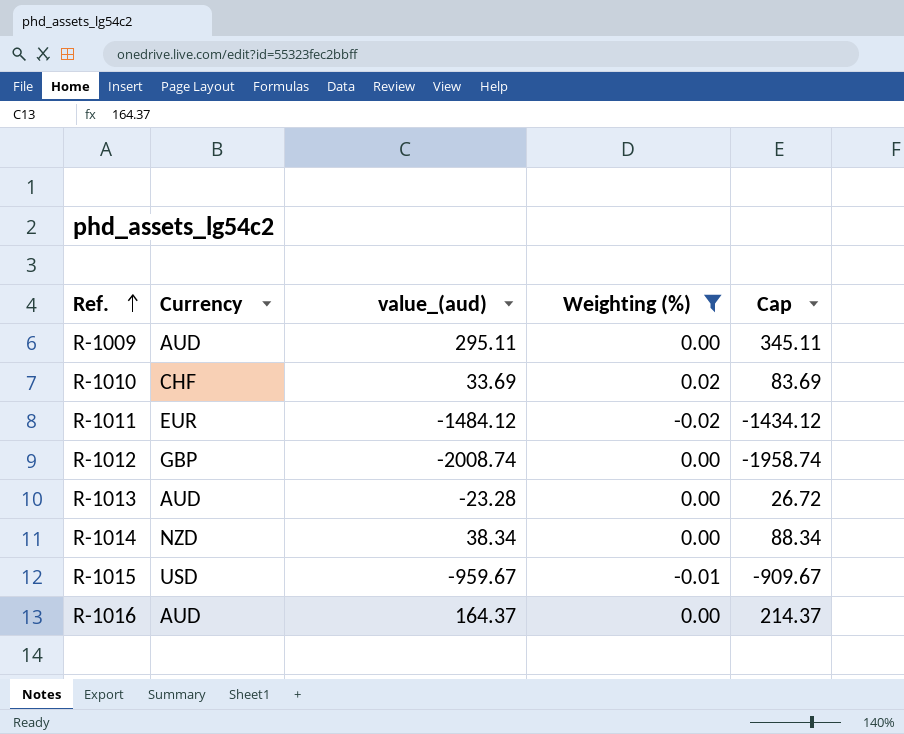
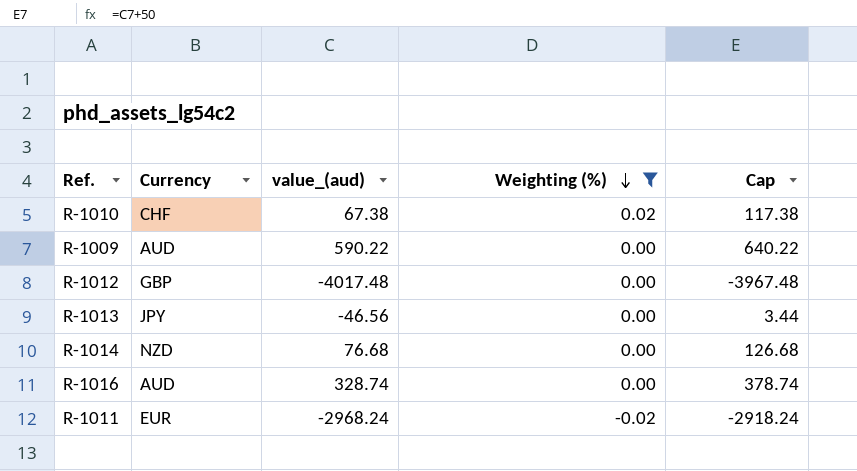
row order: Ref. ascending -> Weighting (%) descending
row R-1015: USD | -959.67 | -0.01 | -909.67 -> none
R-1010 | value_(aud): 33.69 -> 67.38
R-1010 | Cap: 83.69 -> 117.38
R-1009 | value_(aud): 295.11 -> 590.22
R-1009 | Cap: 345.11 -> 640.22
R-1012 | value_(aud): -2008.74 -> -4017.48
R-1012 | Cap: -1958.74 -> -3967.48
R-1013 | Currency: AUD -> JPY
R-1013 | value_(aud): -23.28 -> -46.56
R-1013 | Cap: 26.72 -> 3.44
R-1014 | value_(aud): 38.34 -> 76.68
R-1014 | Cap: 88.34 -> 126.68
R-1016 | value_(aud): 164.37 -> 328.74
R-1016 | Cap: 214.37 -> 378.74
R-1011 | value_(aud): -1484.12 -> -2968.24
R-1011 | Cap: -1434.12 -> -2918.24

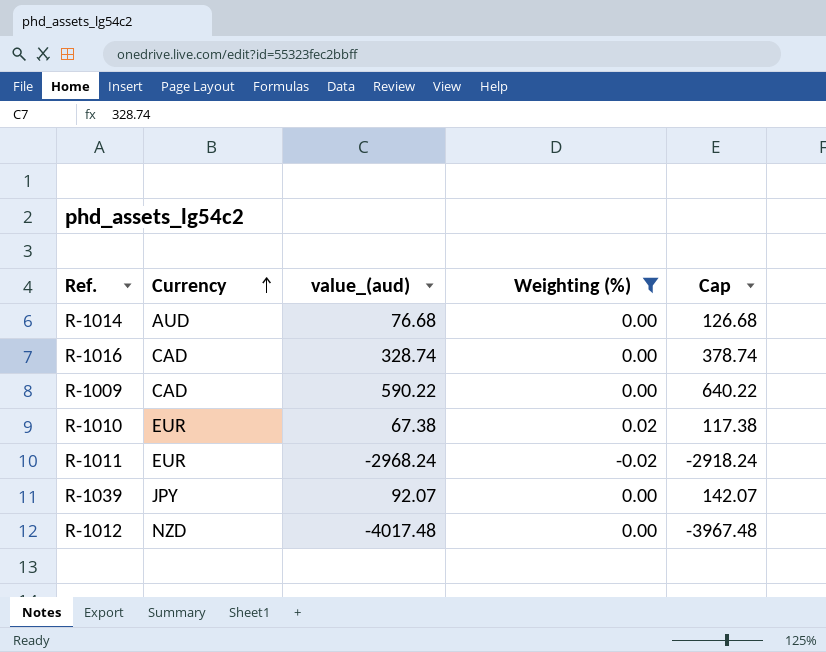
row order: Weighting (%) descending -> Currency ascending
row R-1013: JPY | -46.56 | 0.00 | 3.44 -> none
R-1014 | Currency: NZD -> AUD
R-1016 | Currency: AUD -> CAD
R-1009 | Currency: AUD -> CAD
R-1010 | Currency: CHF -> EUR
row R-1039: none -> JPY | 92.07 | 0.00 | 142.07
R-1012 | Currency: GBP -> NZD

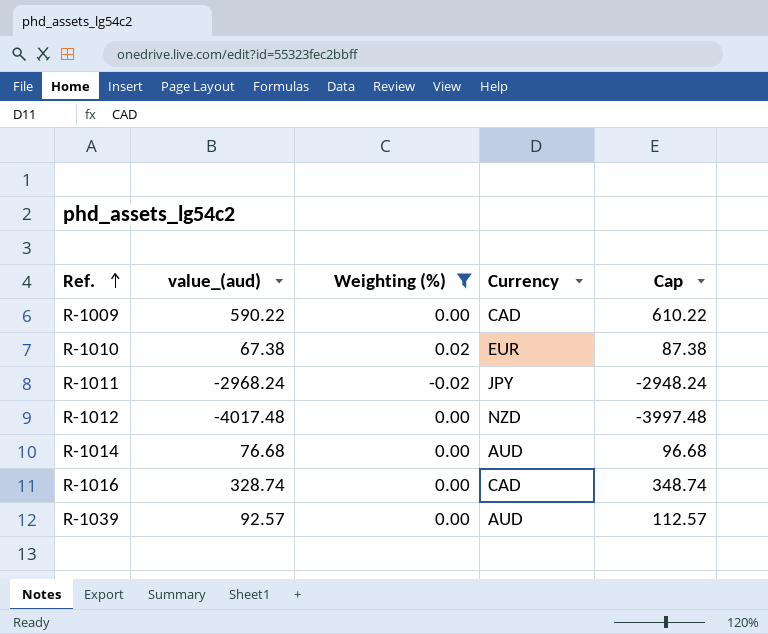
row order: Currency ascending -> Ref. ascending
column Currency | position: 2 -> 4
column Cap | formula: [value_(aud)] + 50 -> [value_(aud)] + 20
R-1011 | Currency: EUR -> JPY
R-1039 | value_(aud): 92.07 -> 92.57
R-1039 | Currency: JPY -> AUD

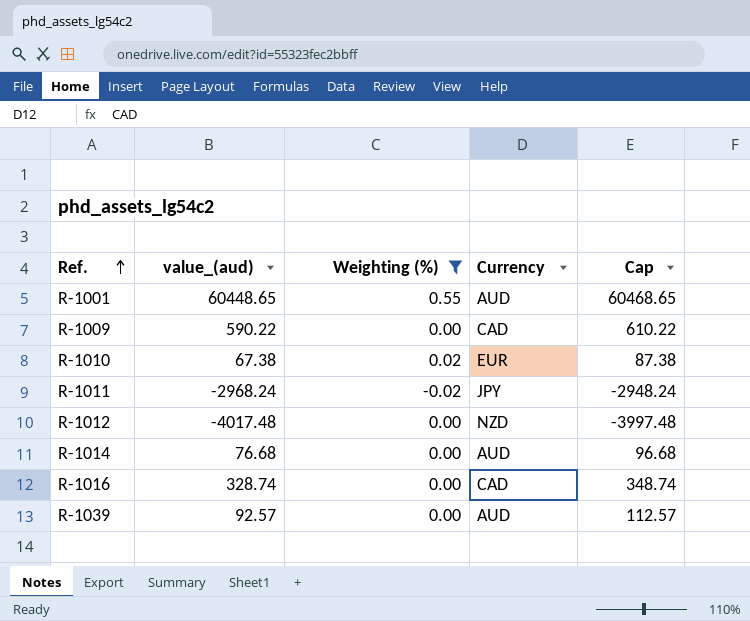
row R-1001: none -> 60448.65 | 0.55 | AUD | 60468.65

